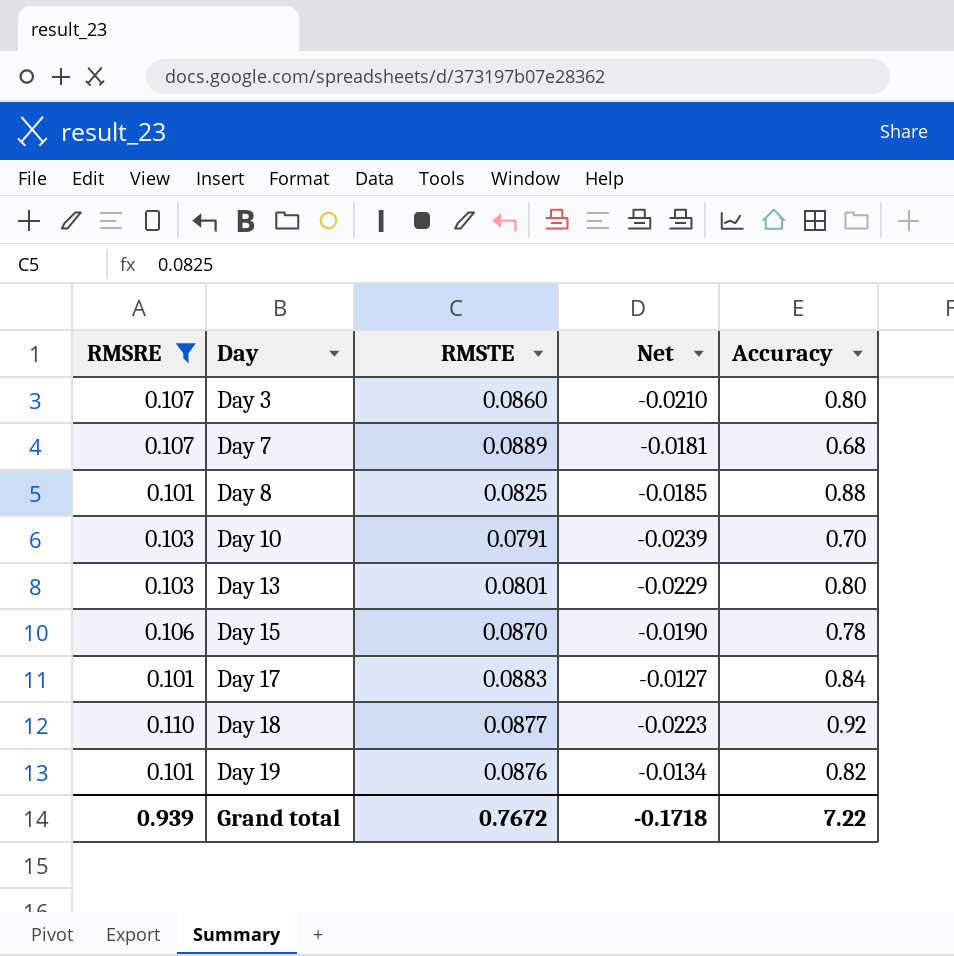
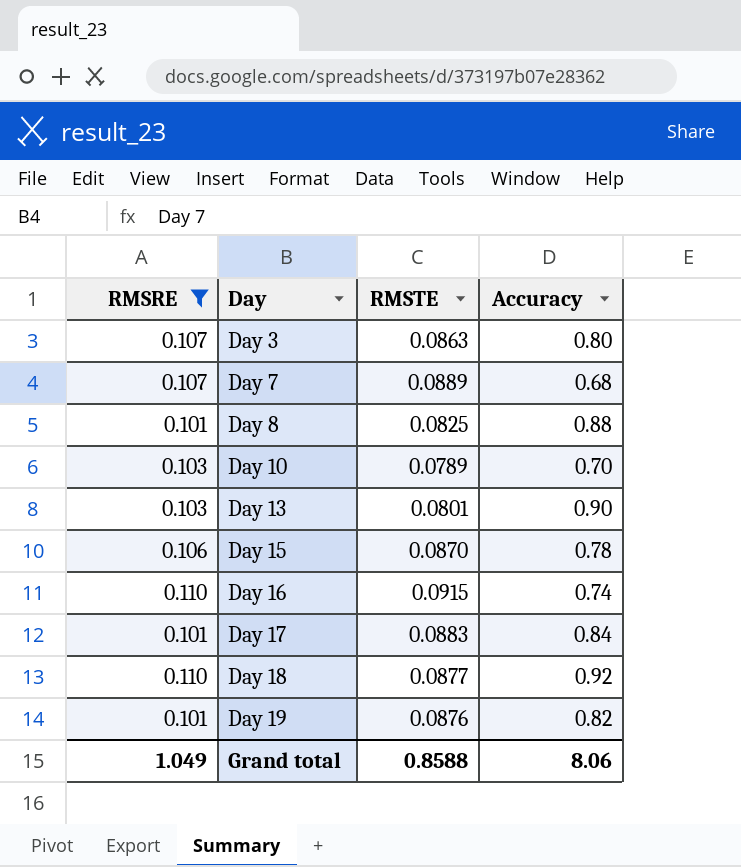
column Net | formula: [RMSTE] - [RMSRE] -> none
Day 3 | RMSTE: 0.0860 -> 0.0863
Day 10 | RMSTE: 0.0791 -> 0.0789
Day 13 | Accuracy: 0.80 -> 0.90
row Day 16: none -> 0.110 | 0.0915 | 0.74
Grand total | RMSRE: 0.939 -> 1.049
Grand total | RMSTE: 0.7672 -> 0.8588
Grand total | Accuracy: 7.22 -> 8.06

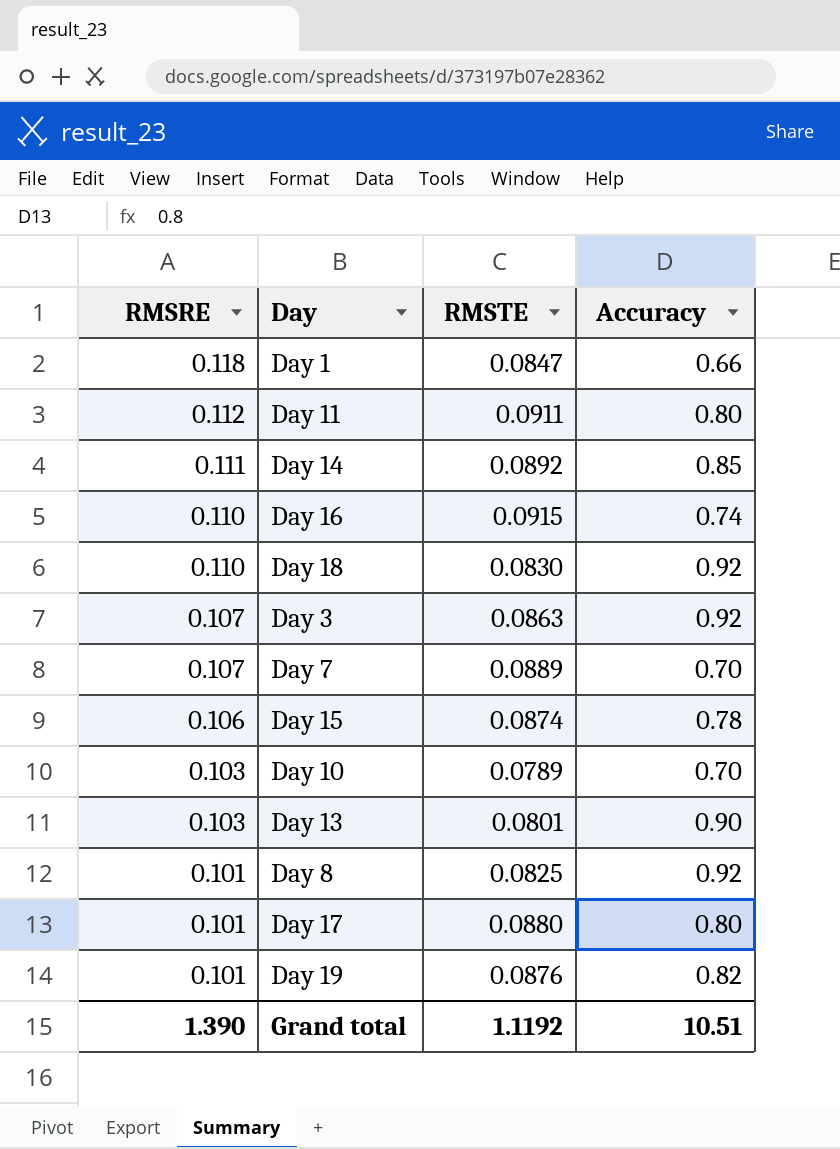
filter: RMSRE <= 0.110 -> none
row order: Day ascending -> RMSRE descending
Day 18 | RMSTE: 0.0877 -> 0.0830
Day 3 | Accuracy: 0.80 -> 0.92
Day 7 | Accuracy: 0.68 -> 0.70
Day 15 | RMSTE: 0.0870 -> 0.0874
Day 8 | Accuracy: 0.88 -> 0.92
Day 17 | RMSTE: 0.0883 -> 0.0880
Day 17 | Accuracy: 0.84 -> 0.80
Grand total | RMSRE: 1.049 -> 1.390
Grand total | RMSTE: 0.8588 -> 1.1192
Grand total | Accuracy: 8.06 -> 10.51

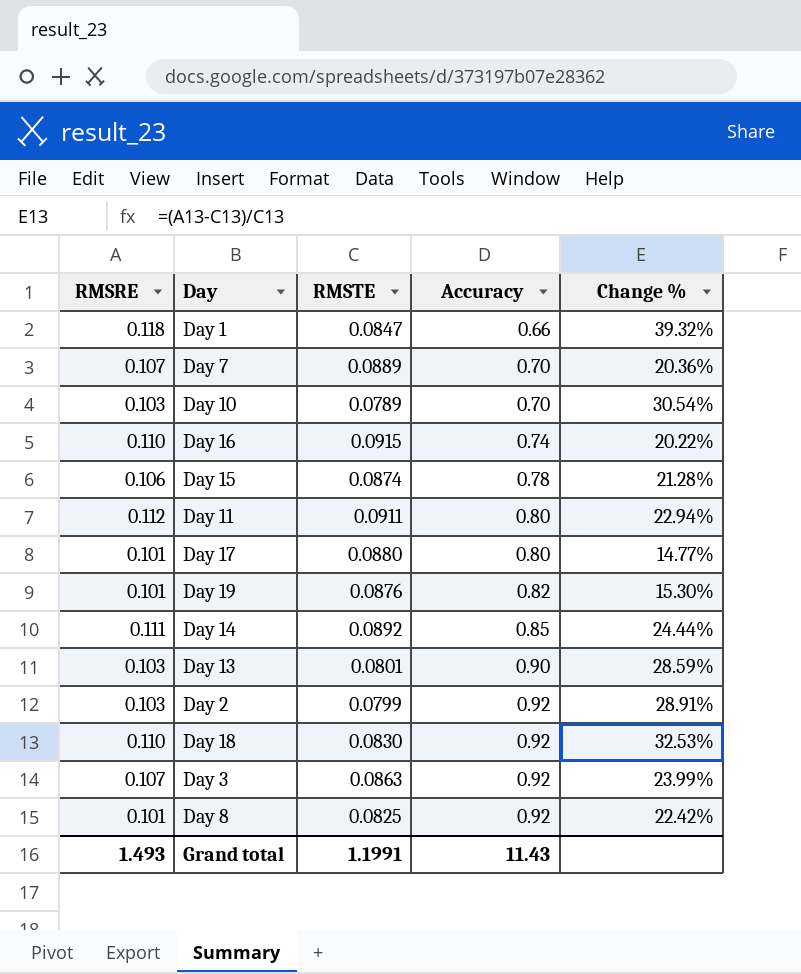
row order: RMSRE descending -> Accuracy ascending
column Change % | formula: none -> ([RMSRE] - [RMSTE]) / [RMSTE]
row Day 2: none -> 0.103 | 0.0799 | 0.92 | 28.91%
Grand total | RMSRE: 1.390 -> 1.493
Grand total | RMSTE: 1.1192 -> 1.1991
Grand total | Accuracy: 10.51 -> 11.43

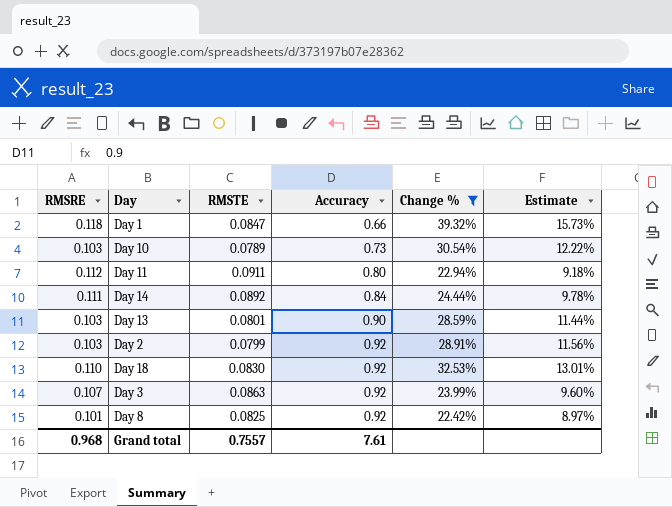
filter: none -> Change % >= 22.42%
column Estimate | formula: none -> [Change %] * 0.4
Day 10 | Accuracy: 0.70 -> 0.73
Day 14 | Accuracy: 0.85 -> 0.84
Grand total | RMSRE: 1.493 -> 0.968
Grand total | RMSTE: 1.1991 -> 0.7557
Grand total | Accuracy: 11.43 -> 7.61

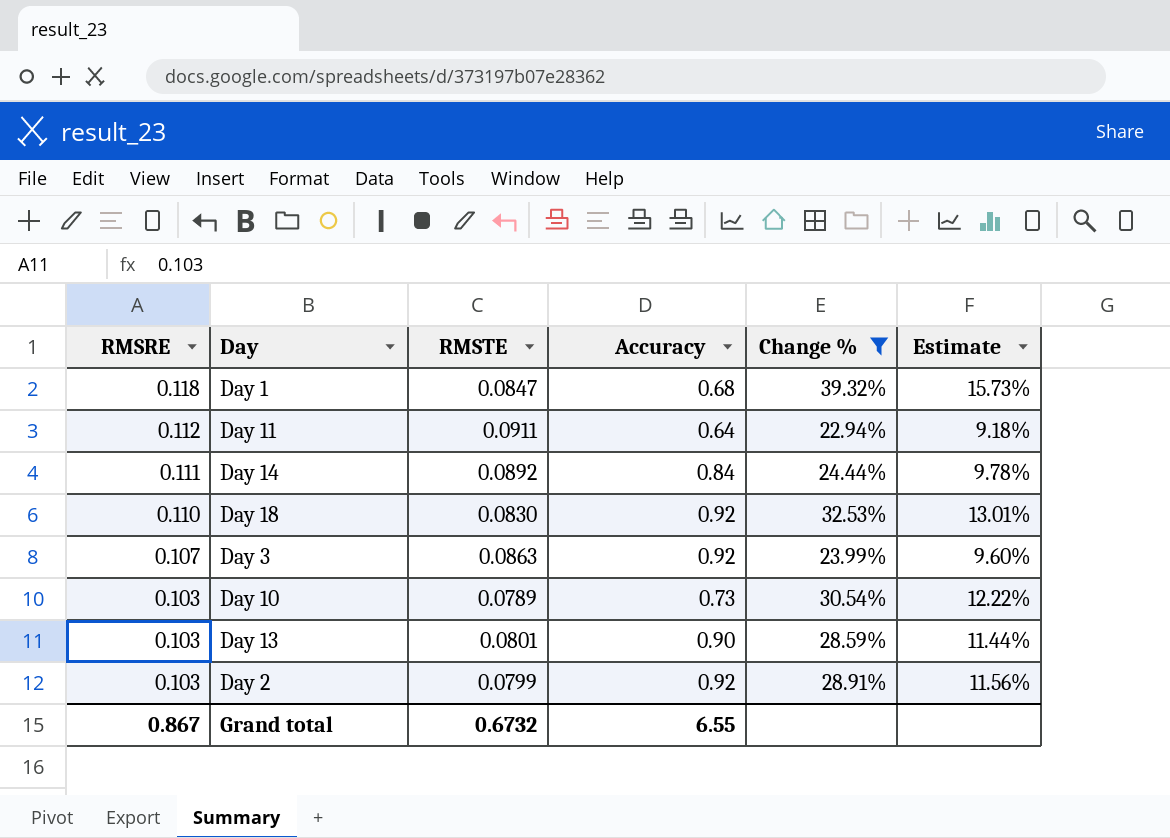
row order: Accuracy ascending -> RMSRE descending
row Day 8: 0.101 | 0.0825 | 0.92 | 22.42% | 8.97% -> none
Day 1 | Accuracy: 0.66 -> 0.68
Day 11 | Accuracy: 0.80 -> 0.64
Grand total | RMSRE: 0.968 -> 0.867
Grand total | RMSTE: 0.7557 -> 0.6732
Grand total | Accuracy: 7.61 -> 6.55

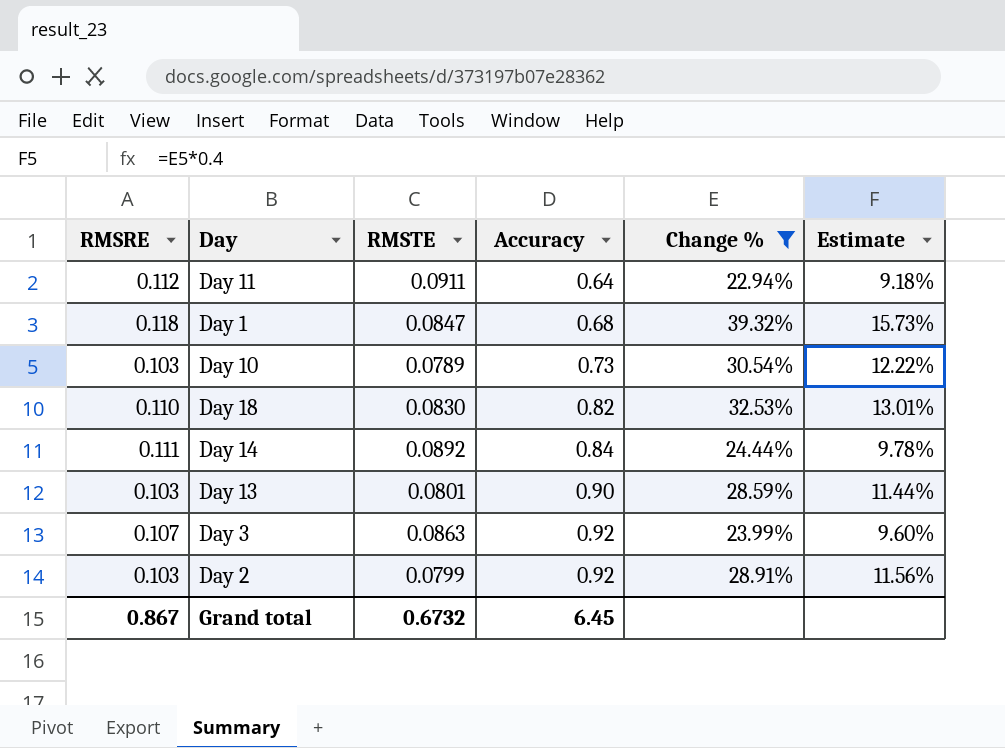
row order: RMSRE descending -> Accuracy ascending
Day 18 | Accuracy: 0.92 -> 0.82
Grand total | Accuracy: 6.55 -> 6.45

